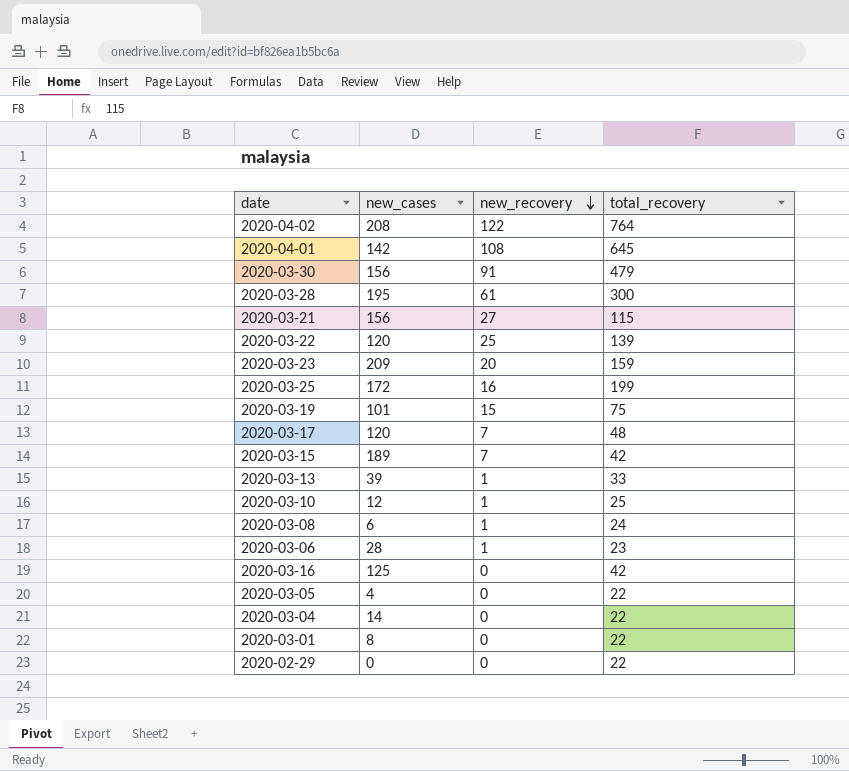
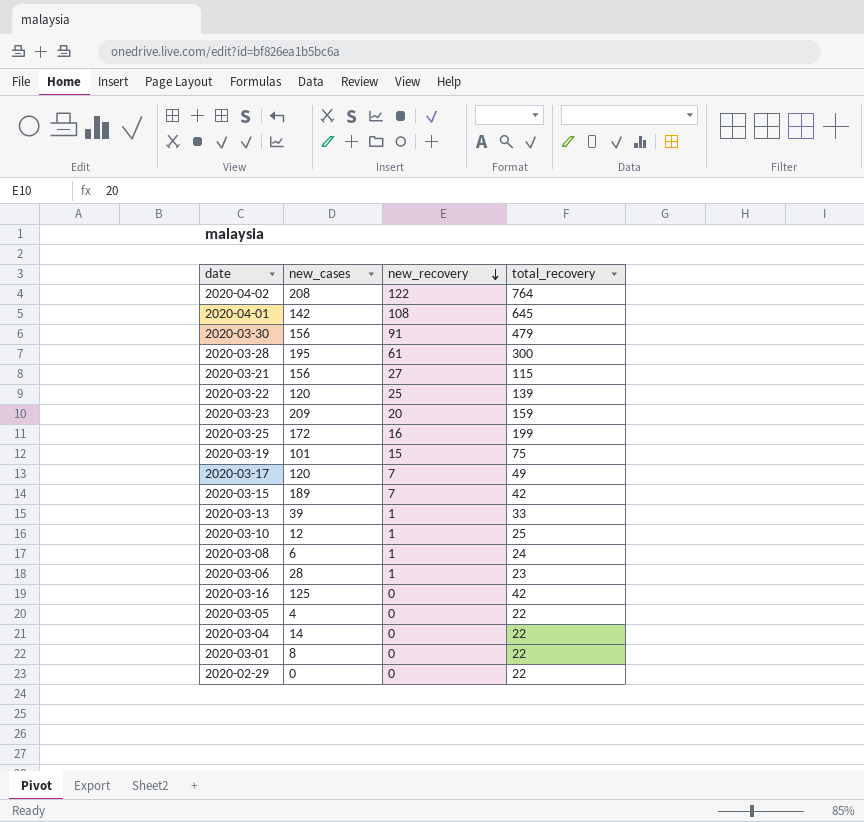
2020-03-17 | total_recovery: 48 -> 49

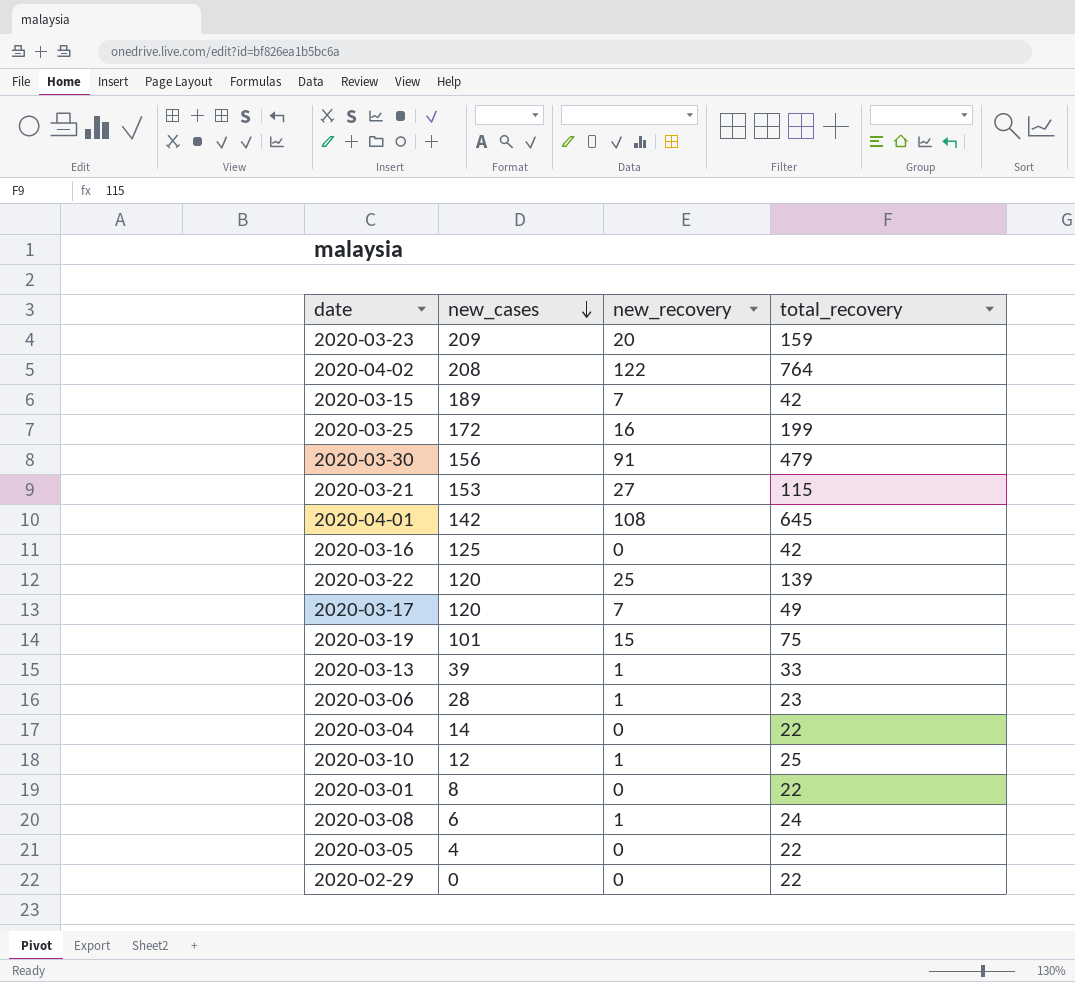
row order: new_recovery descending -> new_cases descending
row 2020-03-28: 195 | 61 | 300 -> none
2020-03-21 | new_cases: 156 -> 153

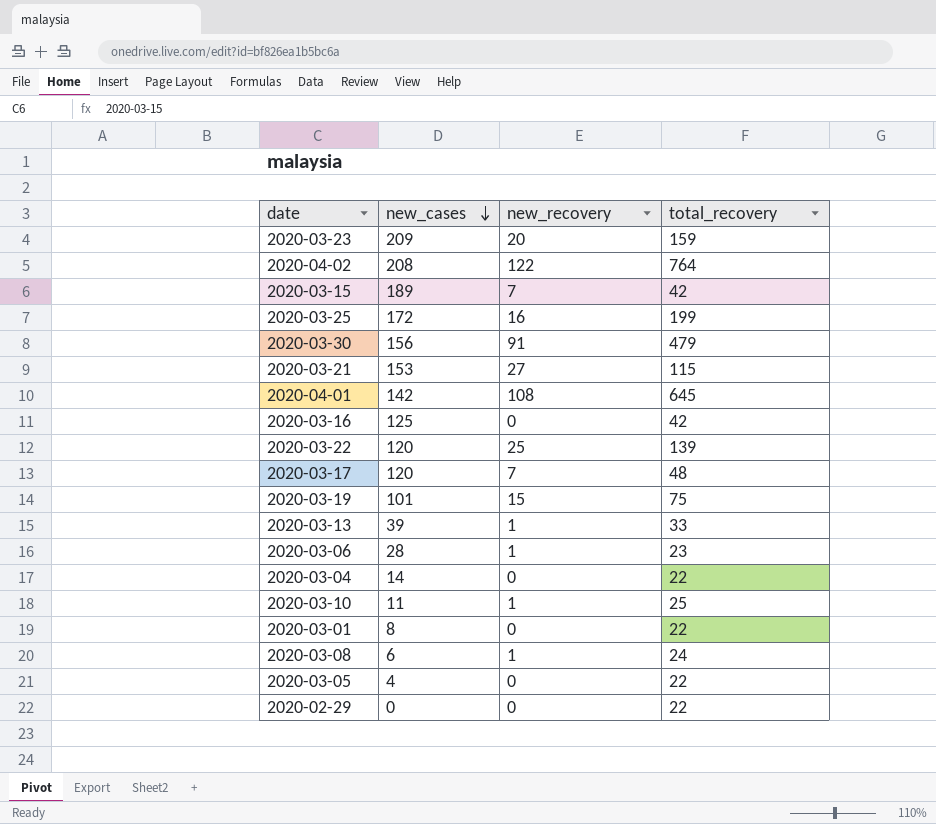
2020-03-17 | total_recovery: 49 -> 48
2020-03-10 | new_cases: 12 -> 11

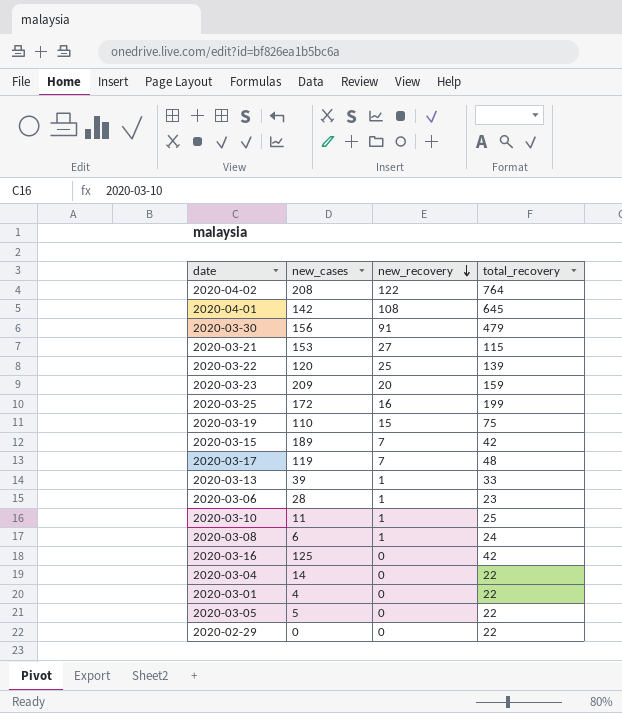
row order: new_cases descending -> new_recovery descending
2020-03-19 | new_cases: 101 -> 110
2020-03-17 | new_cases: 120 -> 119
2020-03-01 | new_cases: 8 -> 4
2020-03-05 | new_cases: 4 -> 5

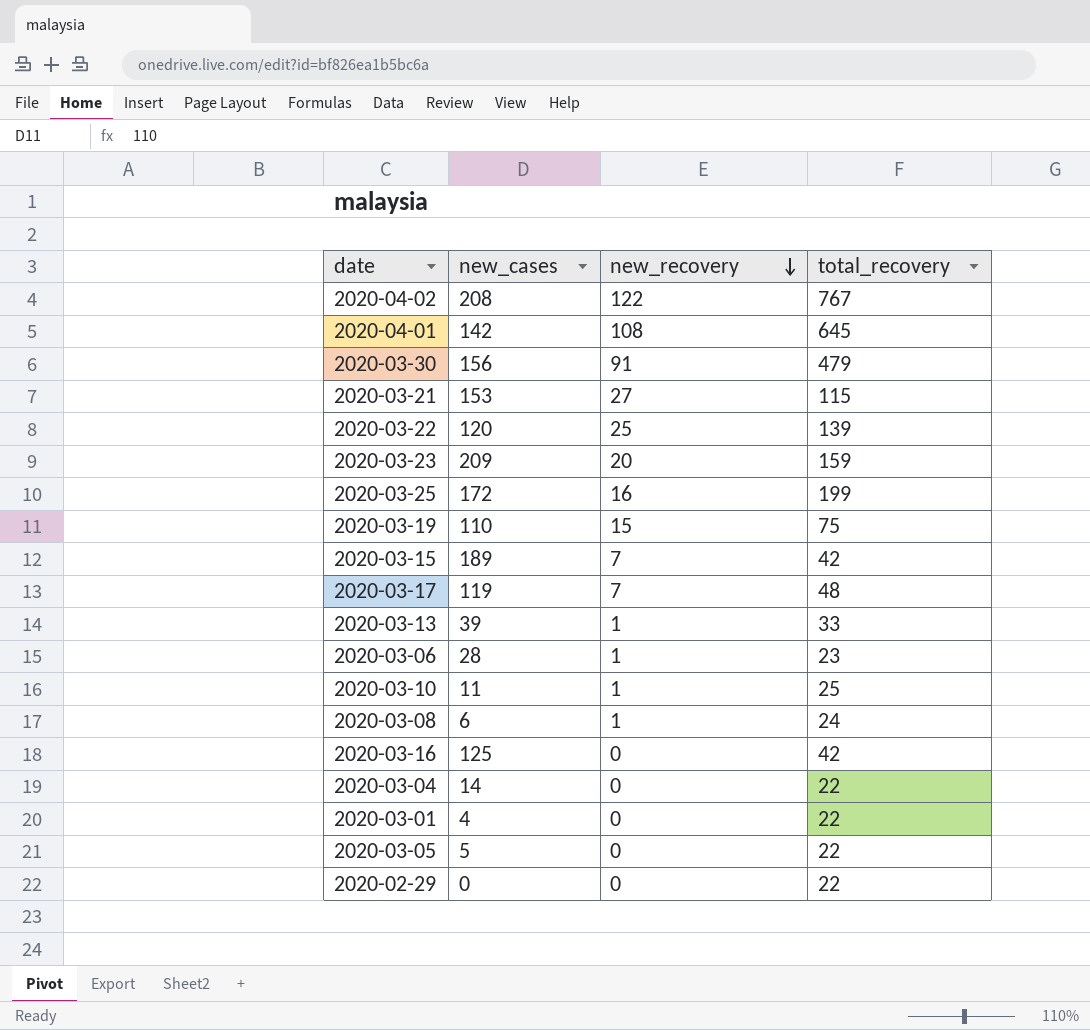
2020-04-02 | total_recovery: 764 -> 767

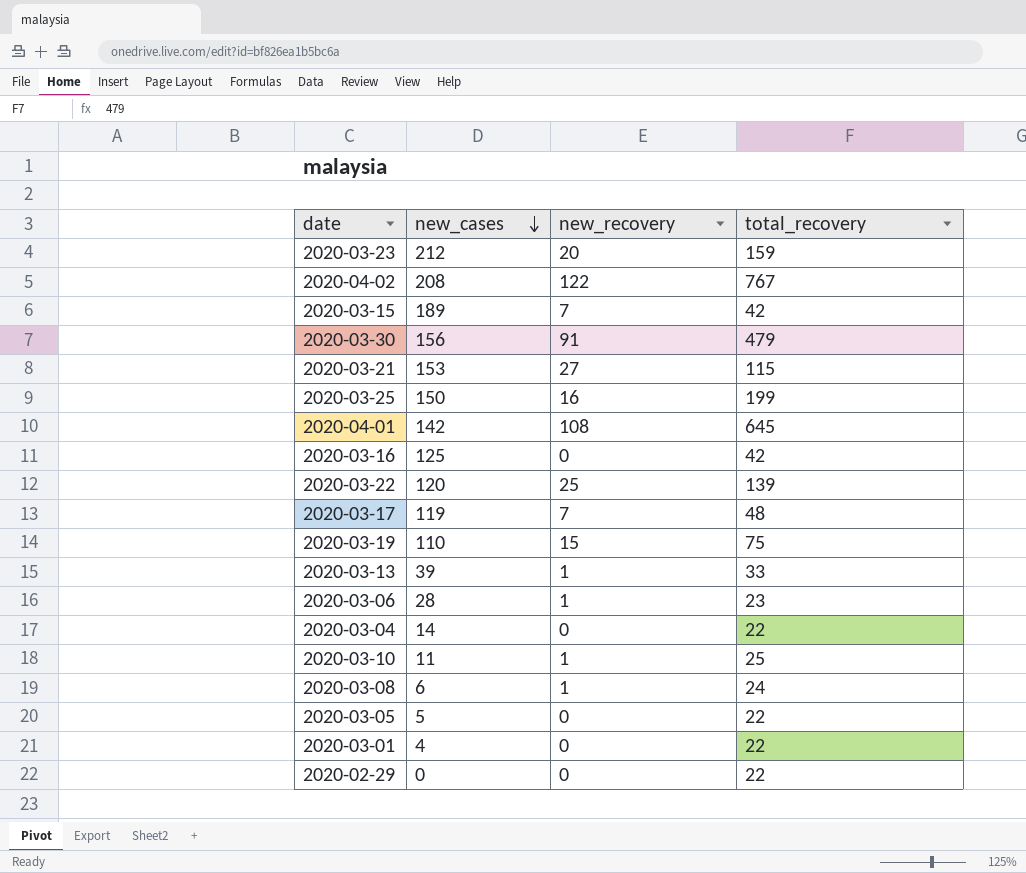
row order: new_recovery descending -> new_cases descending
2020-03-23 | new_cases: 209 -> 212
2020-03-25 | new_cases: 172 -> 150

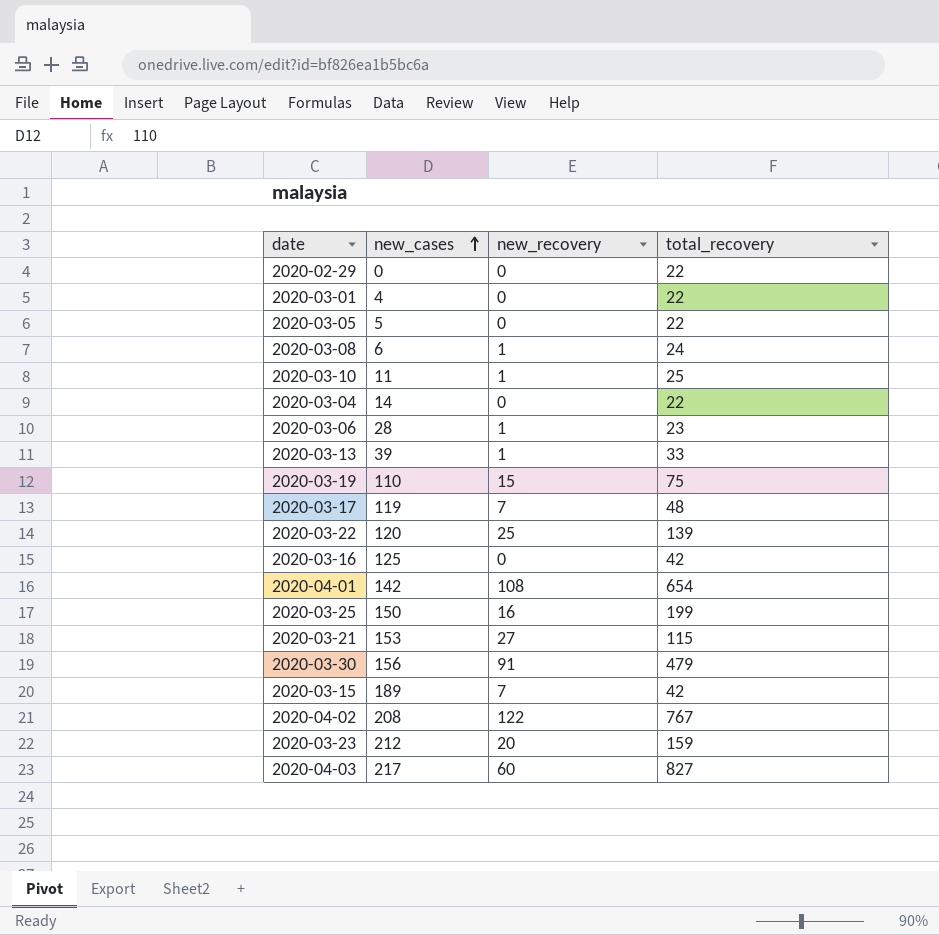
row order: new_cases descending -> new_cases ascending
2020-04-01 | total_recovery: 645 -> 654
row 2020-04-03: none -> 217 | 60 | 827

